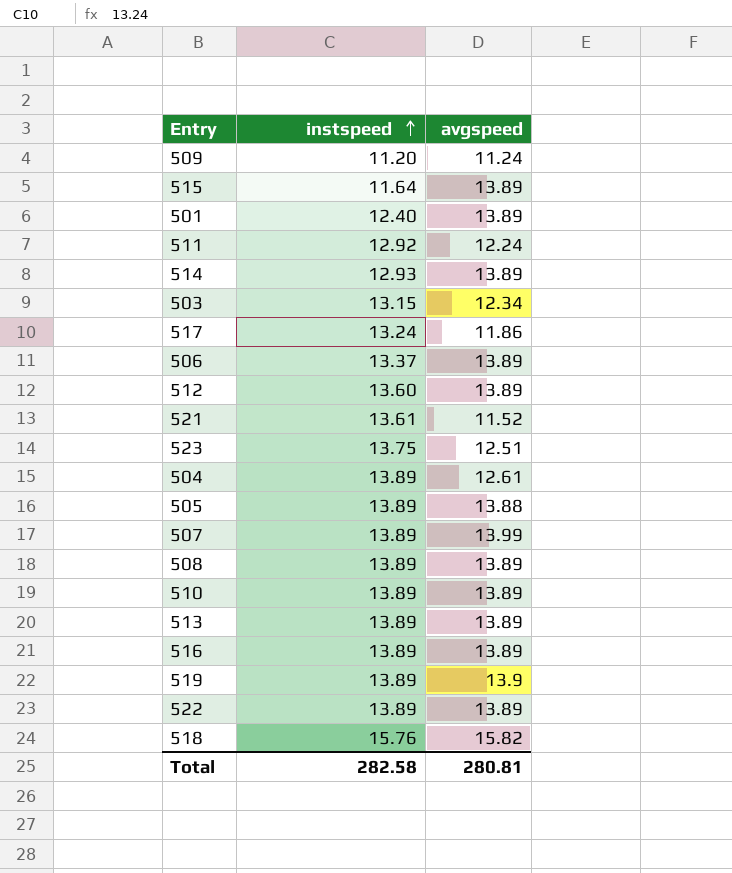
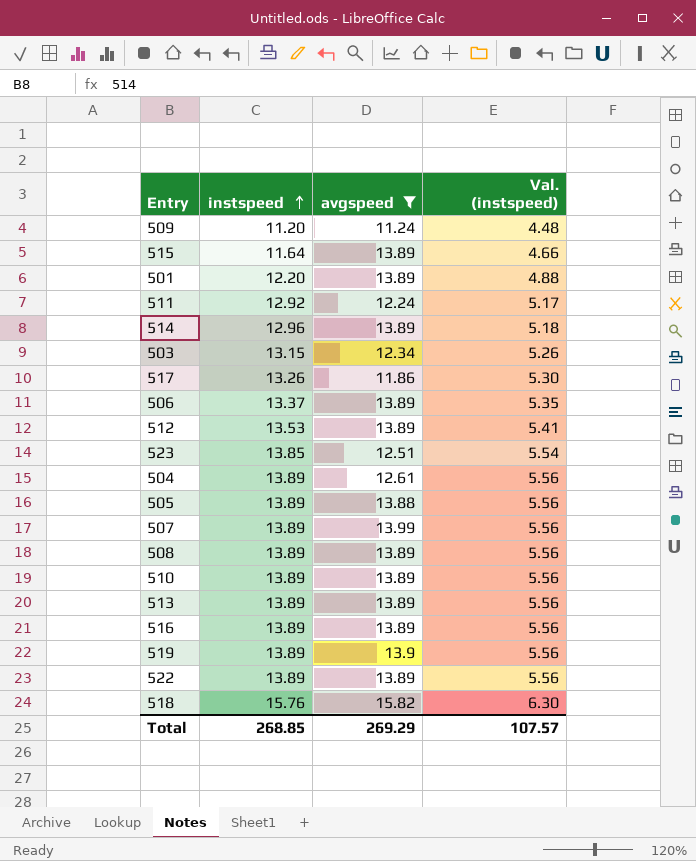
filter: none -> avgspeed != 11.52
column Val. (instspeed) | formula: none -> [instspeed] * 0.4
501 | instspeed: 12.40 -> 12.20
514 | instspeed: 12.93 -> 12.96
517 | instspeed: 13.24 -> 13.26
512 | instspeed: 13.60 -> 13.53
523 | instspeed: 13.75 -> 13.85
Total | instspeed: 282.58 -> 268.85
Total | avgspeed: 280.81 -> 269.29

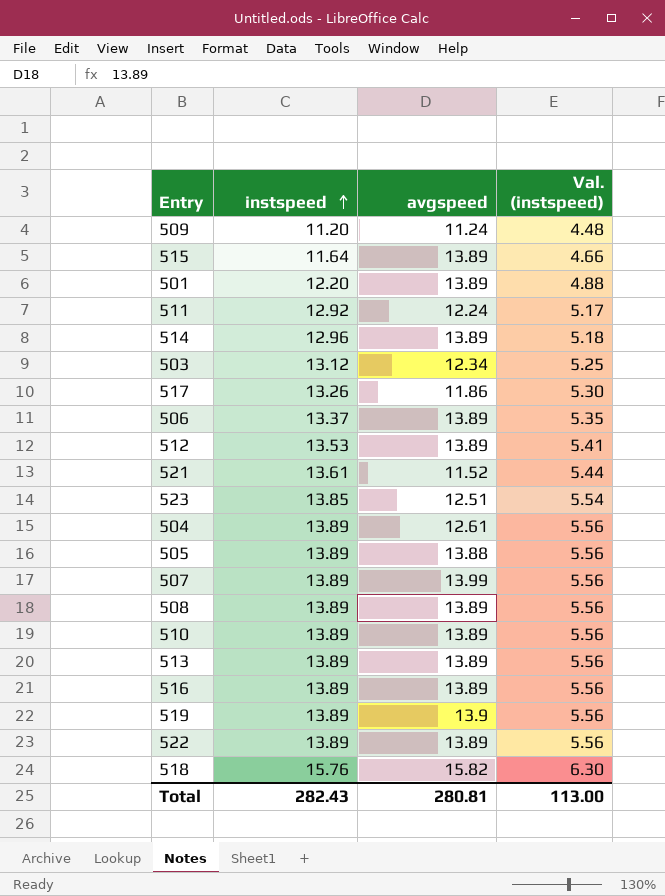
filter: avgspeed != 11.52 -> none
503 | instspeed: 13.15 -> 13.12
503 | Val. (instspeed): 5.26 -> 5.25
Total | instspeed: 268.85 -> 282.43
Total | avgspeed: 269.29 -> 280.81
Total | Val. (instspeed): 107.57 -> 113.00

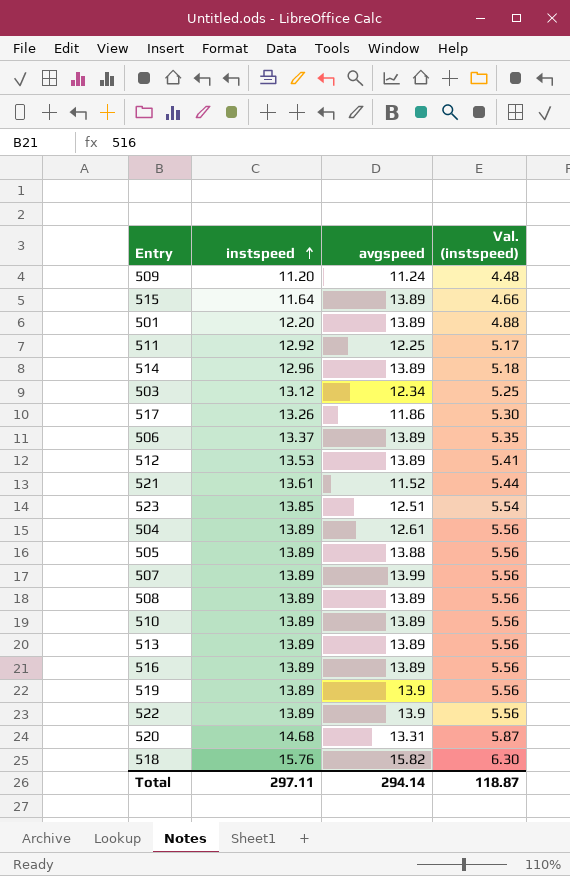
511 | avgspeed: 12.24 -> 12.25
522 | avgspeed: 13.89 -> 13.9
row 520: none -> 14.68 | 13.31 | 5.87
Total | instspeed: 282.43 -> 297.11
Total | avgspeed: 280.81 -> 294.14
Total | Val. (instspeed): 113.00 -> 118.87

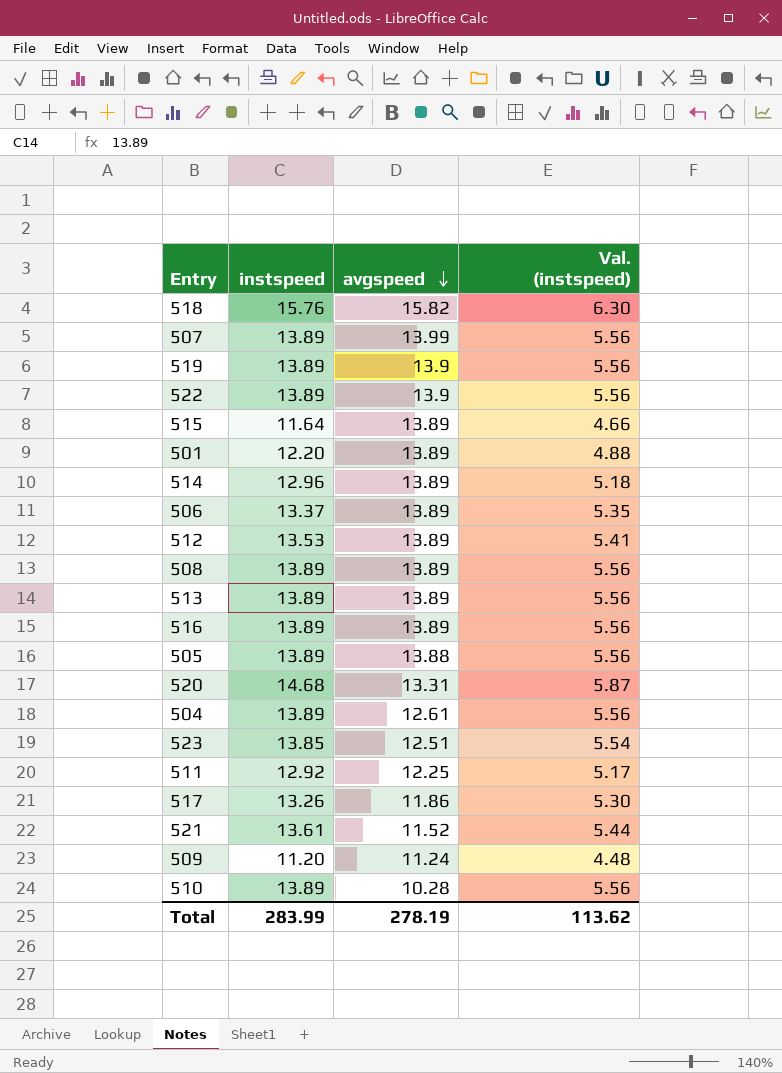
row order: instspeed ascending -> avgspeed descending
row 503: 13.12 | 12.34 | 5.25 -> none
510 | avgspeed: 13.89 -> 10.28
Total | instspeed: 297.11 -> 283.99
Total | avgspeed: 294.14 -> 278.19
Total | Val. (instspeed): 118.87 -> 113.62

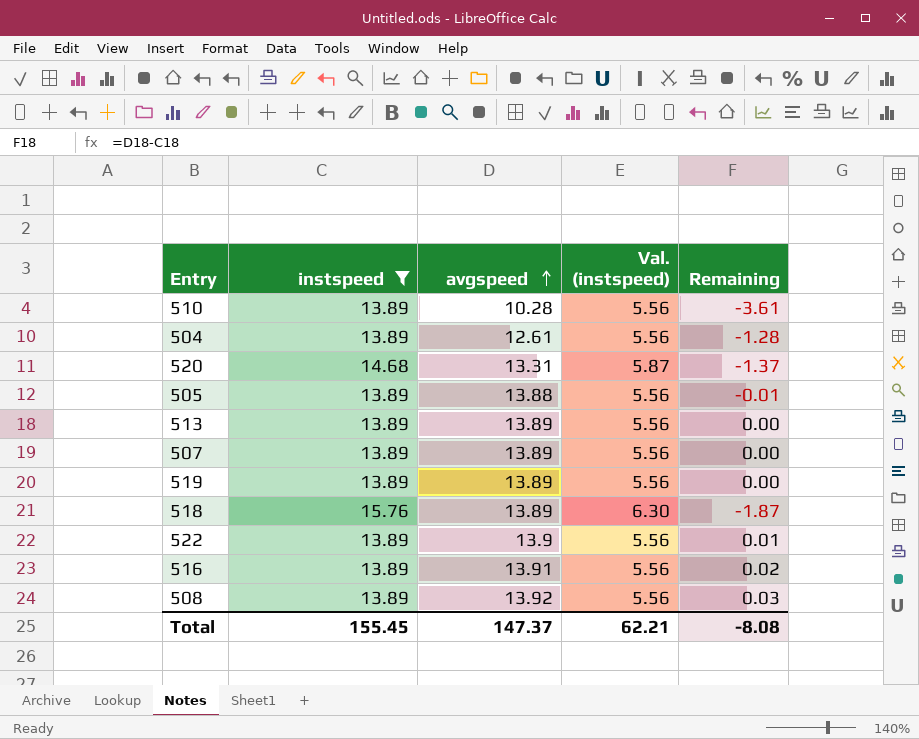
filter: none -> instspeed >= 13.89
row order: avgspeed descending -> avgspeed ascending
column Remaining | formula: none -> [avgspeed] - [instspeed]
507 | avgspeed: 13.99 -> 13.89
519 | avgspeed: 13.9 -> 13.89
518 | avgspeed: 15.82 -> 13.89
516 | avgspeed: 13.89 -> 13.91
508 | avgspeed: 13.89 -> 13.92
Total | instspeed: 283.99 -> 155.45
Total | avgspeed: 278.19 -> 147.37
Total | Val. (instspeed): 113.62 -> 62.21

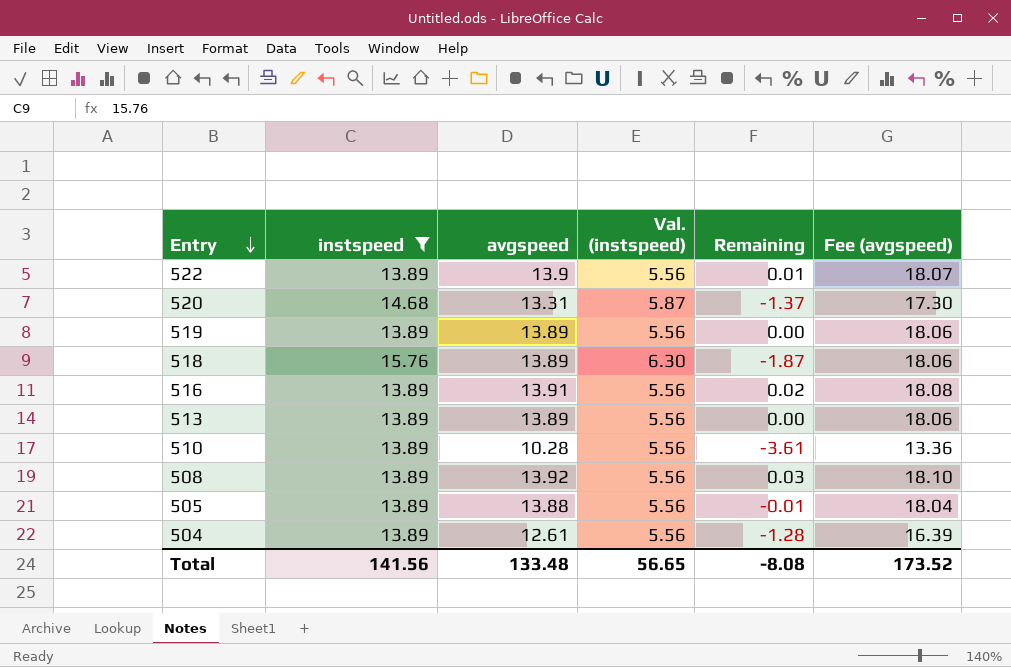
row order: avgspeed ascending -> Entry descending
column Fee (avgspeed) | formula: none -> [avgspeed] * 1.3
row 507: 13.89 | 13.89 | 5.56 | 0.00 -> none
Total | instspeed: 155.45 -> 141.56
Total | avgspeed: 147.37 -> 133.48
Total | Val. (instspeed): 62.21 -> 56.65

